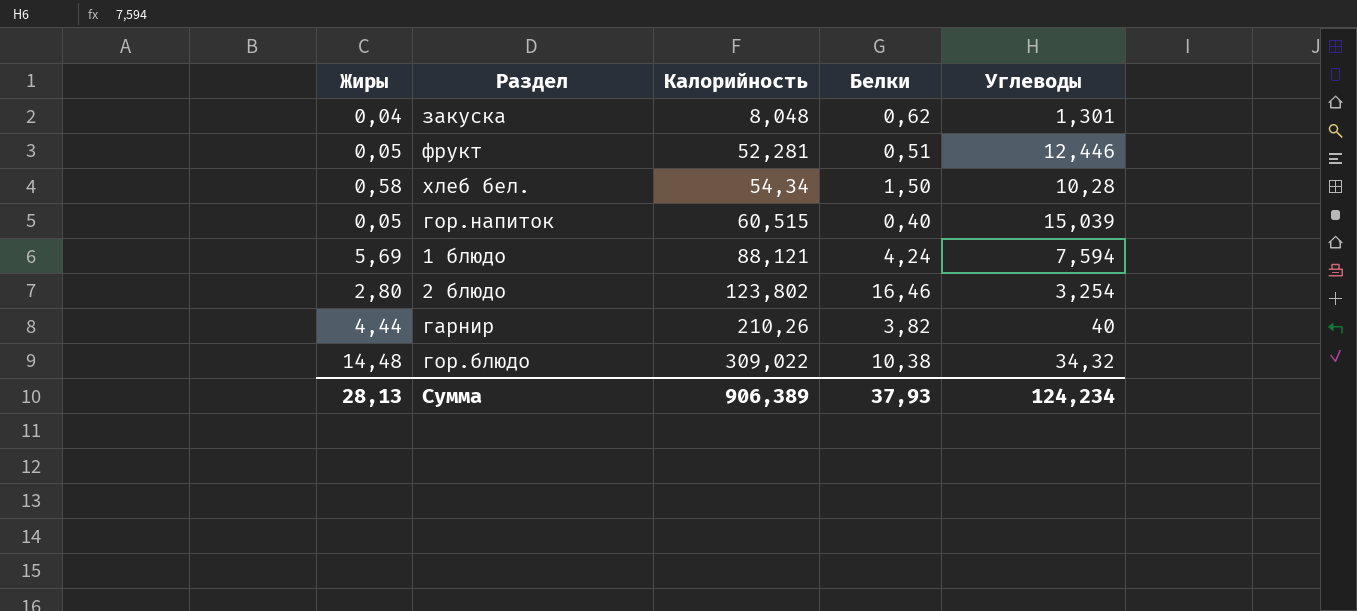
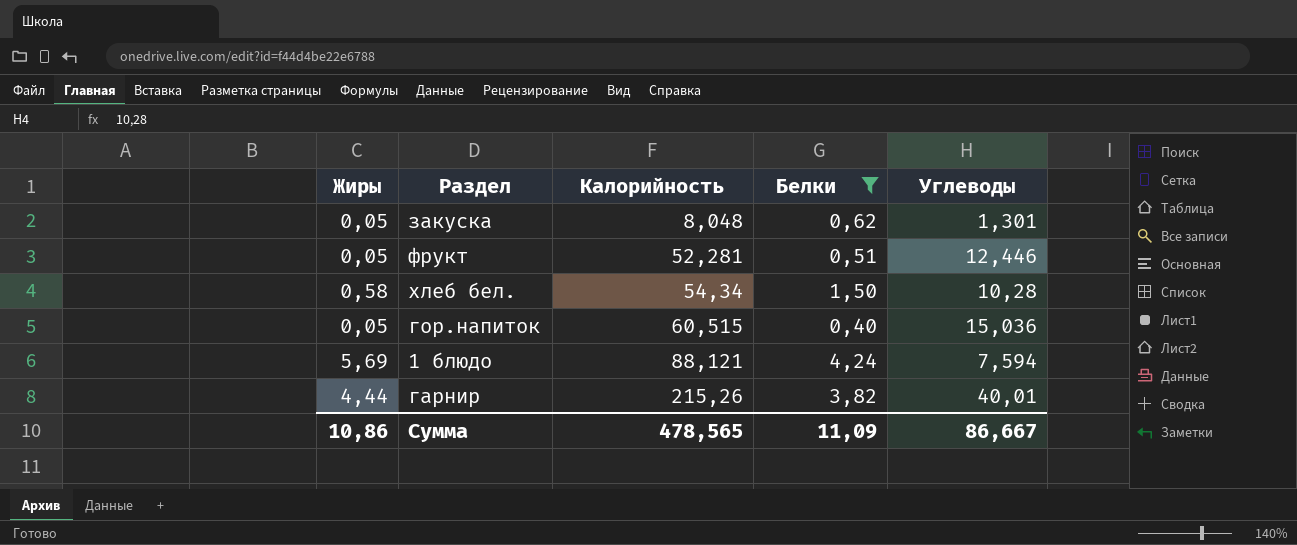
filter: none -> Белки <= 4,24
закуска | Жиры: 0,04 -> 0,05
гор.напиток | Углеводы: 15,039 -> 15,036
гарнир | Калорийность: 210,26 -> 215,26
гарнир | Углеводы: 40 -> 40,01
Сумма | Жиры: 28,13 -> 10,86
Сумма | Калорийность: 906,389 -> 478,565
Сумма | Белки: 37,93 -> 11,09
Сумма | Углеводы: 124,234 -> 86,667

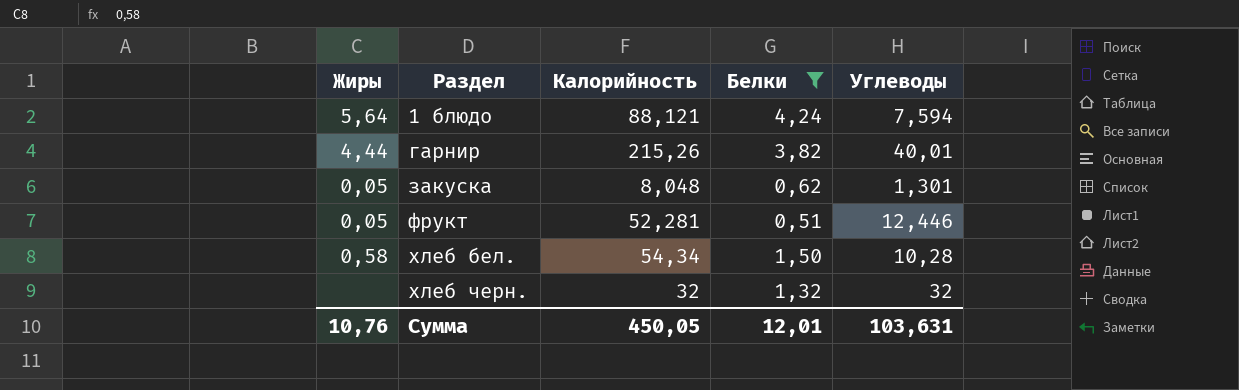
row order: Калорийность ascending -> Раздел ascending
row гор.напиток: 0,05 | 60,515 | 0,40 | 15,036 -> none
1 блюдо | Жиры: 5,69 -> 5,64
row хлеб черн.: none -> none | 32 | 1,32 | 32
Сумма | Жиры: 10,86 -> 10,76
Сумма | Калорийность: 478,565 -> 450,05
Сумма | Белки: 11,09 -> 12,01
Сумма | Углеводы: 86,667 -> 103,631

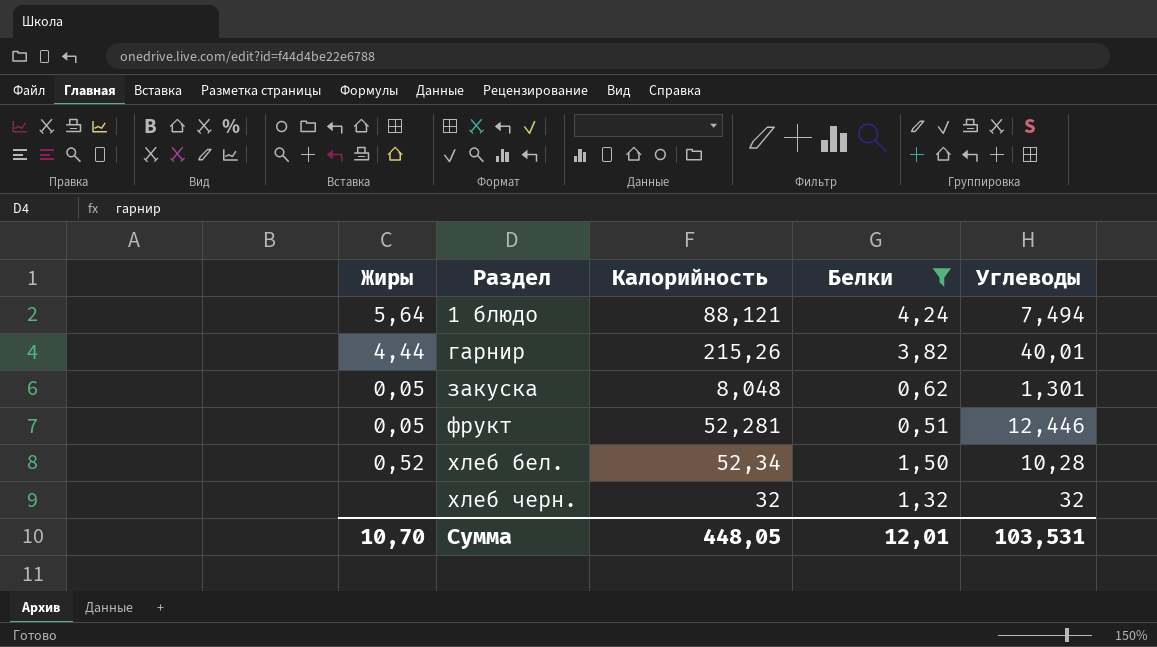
1 блюдо | Углеводы: 7,594 -> 7,494
хлеб бел. | Жиры: 0,58 -> 0,52
хлеб бел. | Калорийность: 54,34 -> 52,34
Сумма | Жиры: 10,76 -> 10,70
Сумма | Калорийность: 450,05 -> 448,05
Сумма | Углеводы: 103,631 -> 103,531

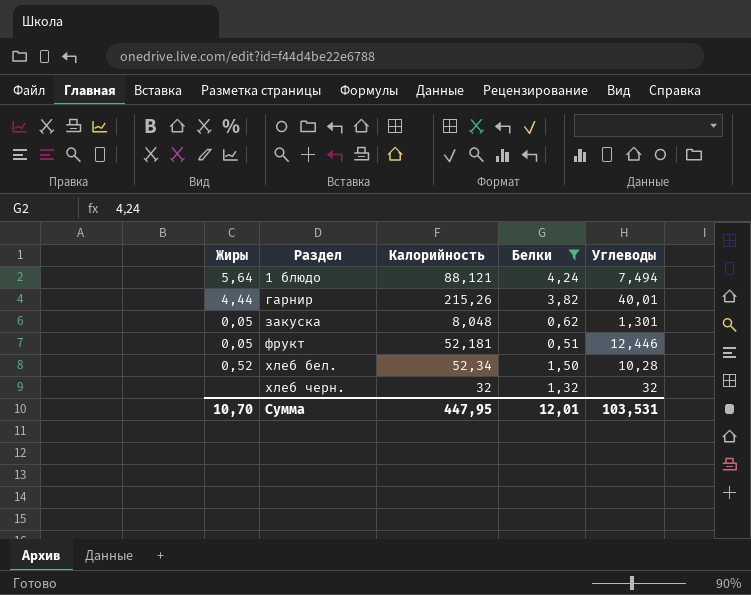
фрукт | Калорийность: 52,281 -> 52,181
Сумма | Калорийность: 448,05 -> 447,95

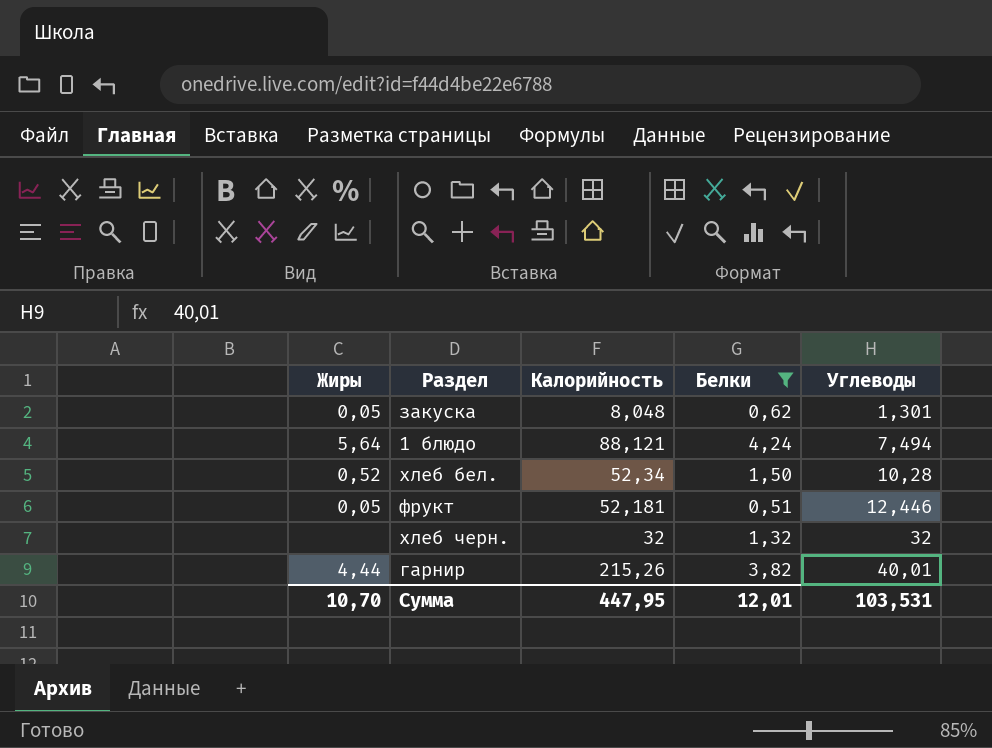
row order: Раздел ascending -> Углеводы ascending

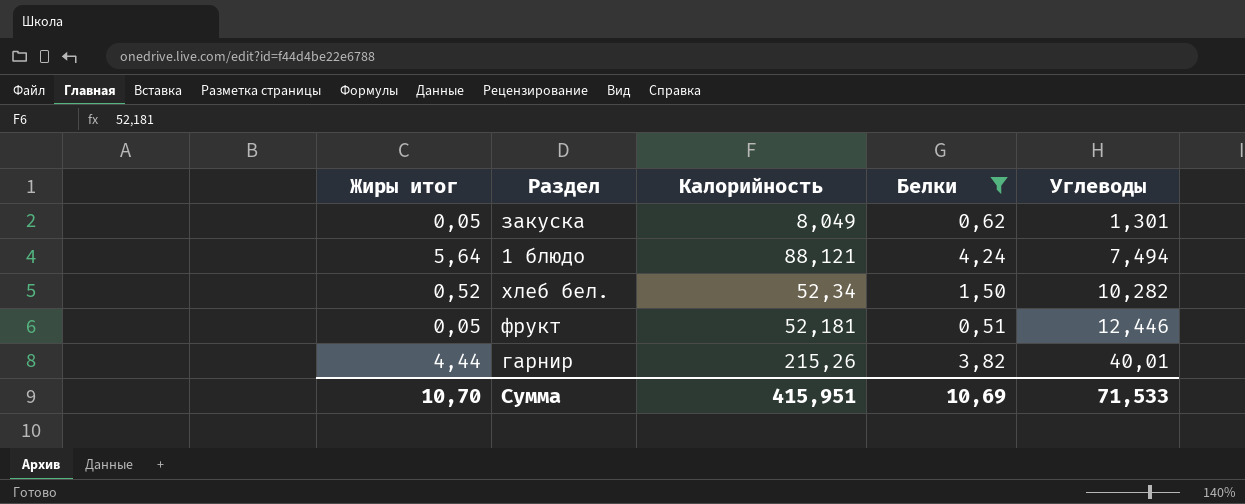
column name: Жиры -> Жиры итог
row хлеб черн.: none | 32 | 1,32 | 32 -> none
закуска | Калорийность: 8,048 -> 8,049
хлеб бел. | Углеводы: 10,28 -> 10,282
Сумма | Калорийность: 447,95 -> 415,951
Сумма | Белки: 12,01 -> 10,69
Сумма | Углеводы: 103,531 -> 71,533

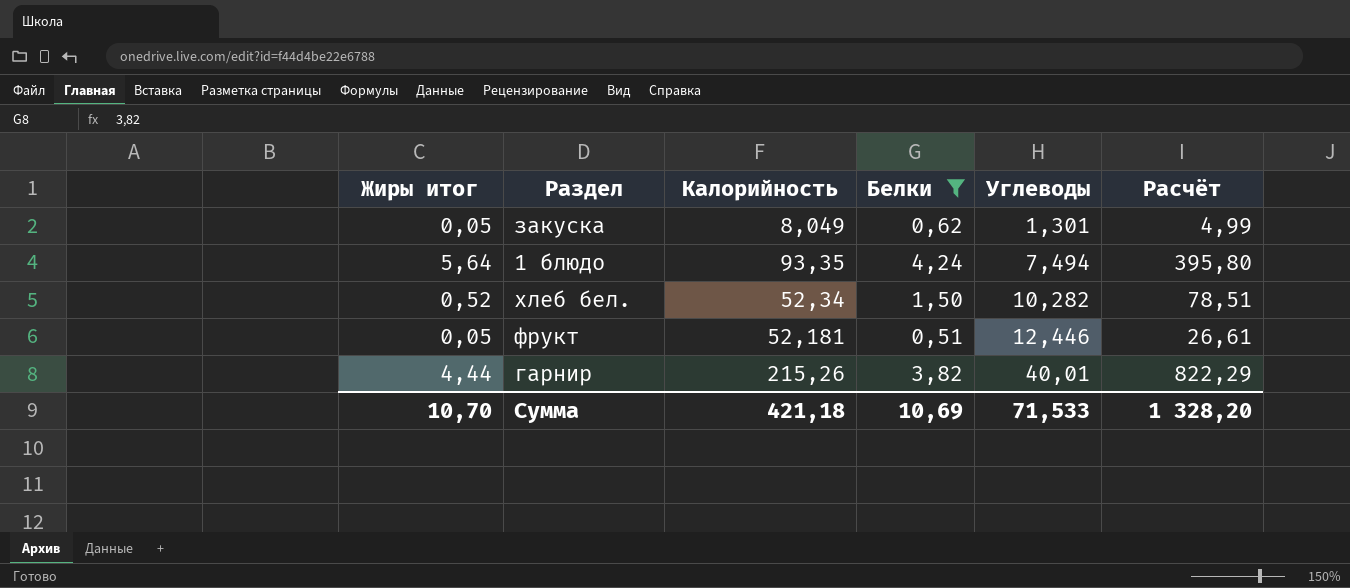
column Расчёт | formula: none -> [Калорийность] * [Белки]
1 блюдо | Калорийность: 88,121 -> 93,35
Сумма | Калорийность: 415,951 -> 421,18

